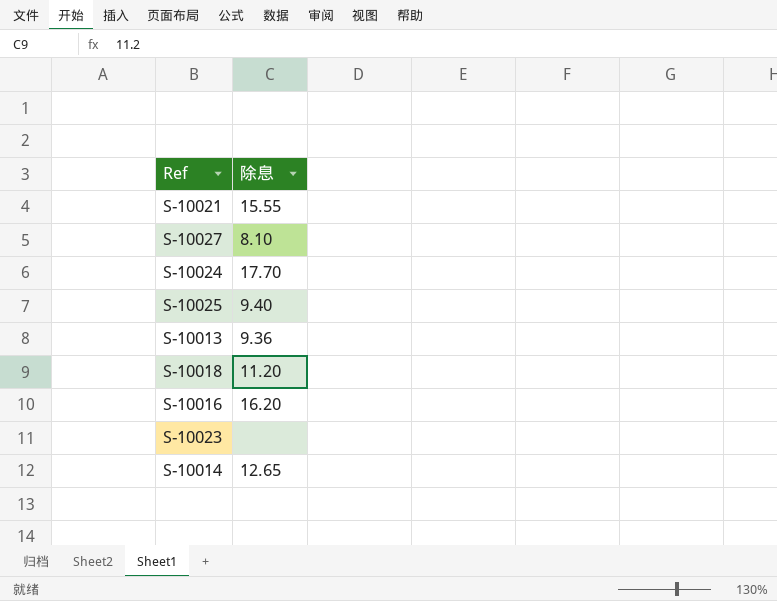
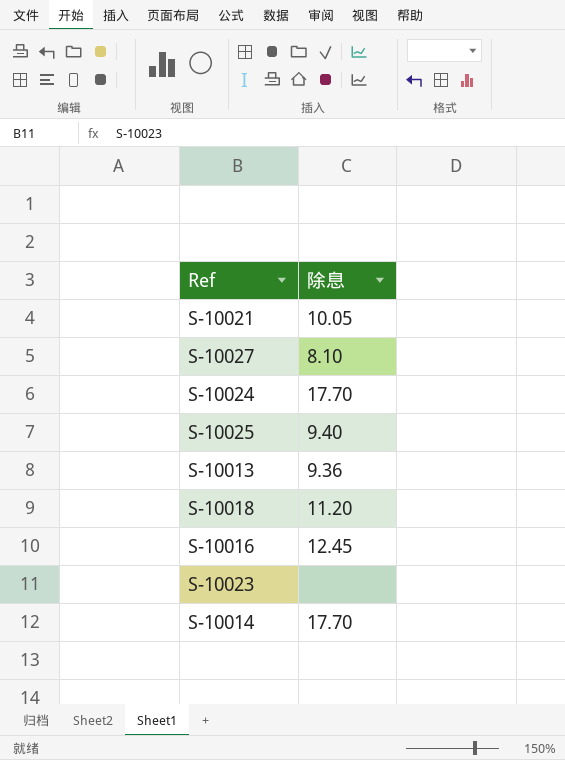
S-10021 | 除息: 15.55 -> 10.05
S-10016 | 除息: 16.20 -> 12.45
S-10014 | 除息: 12.65 -> 17.70

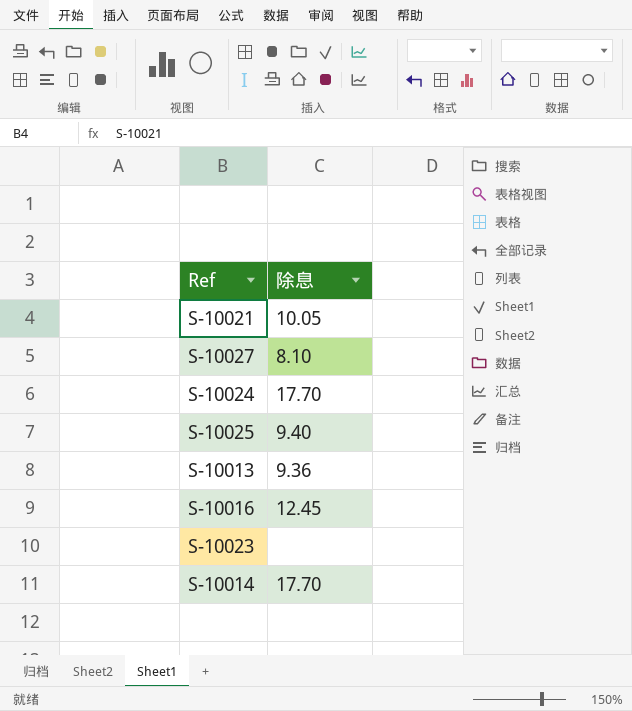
row S-10018: 11.20 -> none

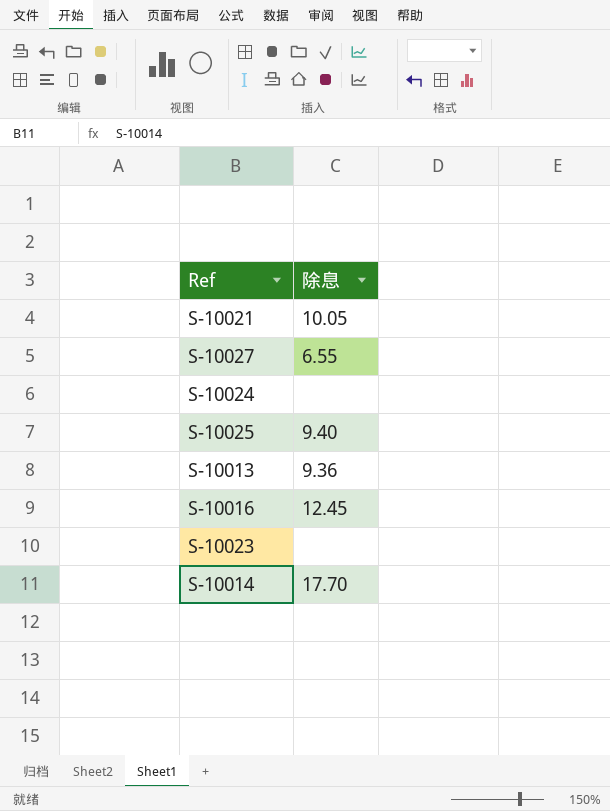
S-10027 | 除息: 8.10 -> 6.55
S-10024 | 除息: 17.70 -> none

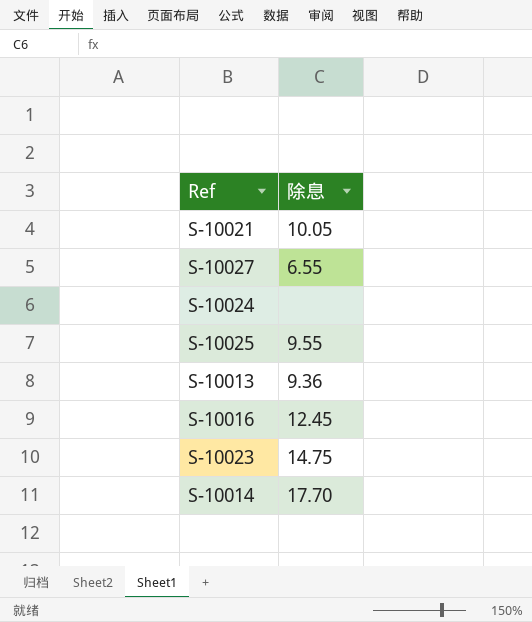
S-10025 | 除息: 9.40 -> 9.55
S-10023 | 除息: none -> 14.75

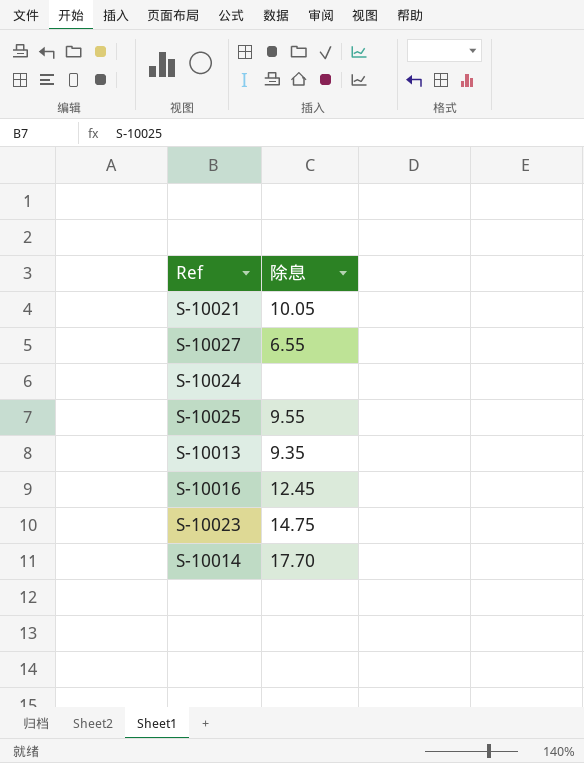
S-10013 | 除息: 9.36 -> 9.35

